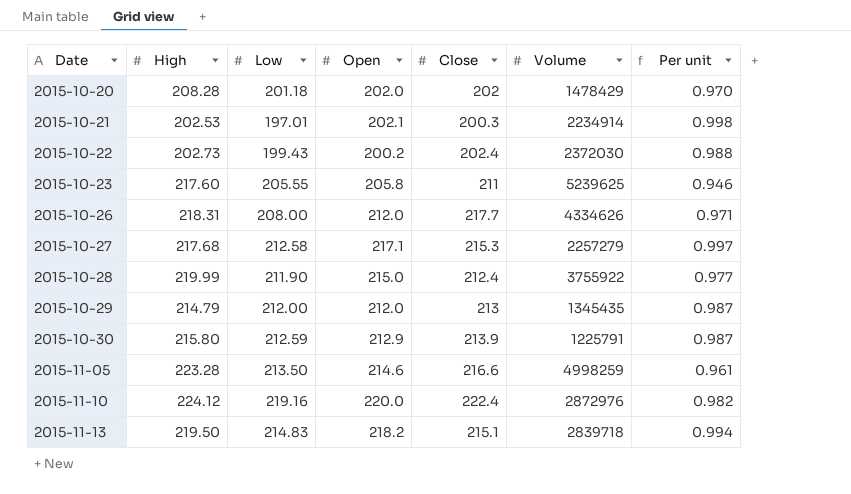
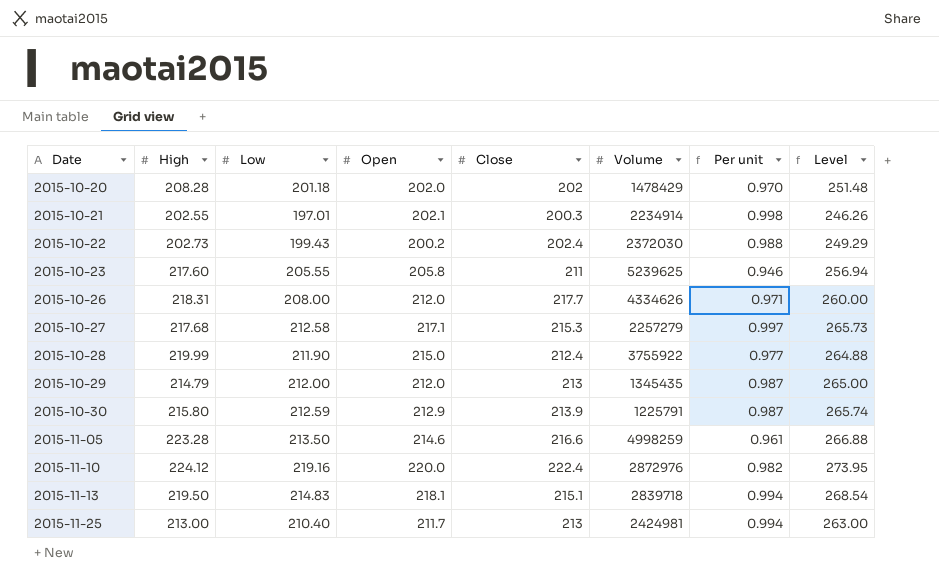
column Level | formula: none -> [Low] * 1.25
2015-10-21 | High: 202.53 -> 202.55
2015-11-13 | Open: 218.2 -> 218.1
row 2015-11-25: none -> 213.00 | 210.40 | 211.7 | 213 | 2424981 | 0.994 | 263.00

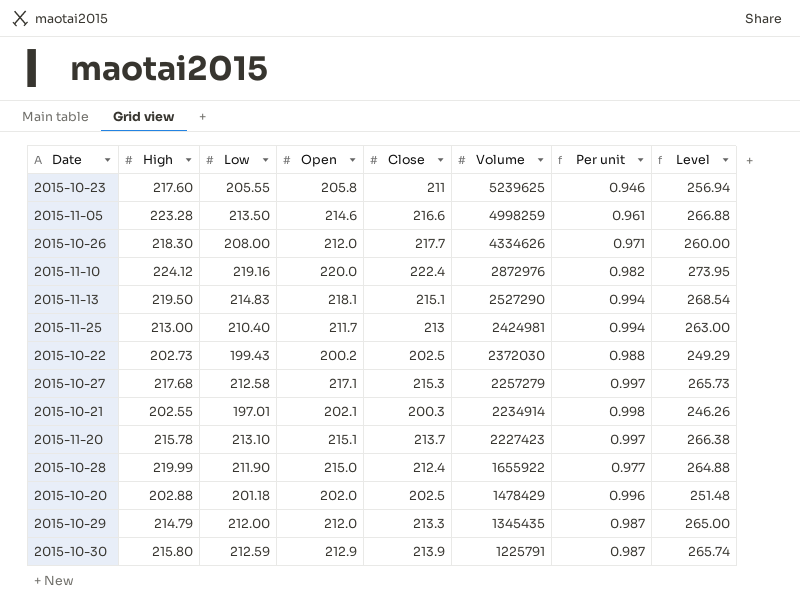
row order: Date ascending -> Volume descending
2015-10-26 | High: 218.31 -> 218.30
2015-11-13 | Volume: 2839718 -> 2527290
2015-10-22 | Close: 202.4 -> 202.5
row 2015-11-20: none -> 215.78 | 213.10 | 215.1 | 213.7 | 2227423 | 0.997 | 266.38
2015-10-28 | Volume: 3755922 -> 1655922
2015-10-20 | High: 208.28 -> 202.88
2015-10-20 | Close: 202 -> 202.5
2015-10-20 | Per unit: 0.970 -> 0.996
2015-10-29 | Close: 213 -> 213.3

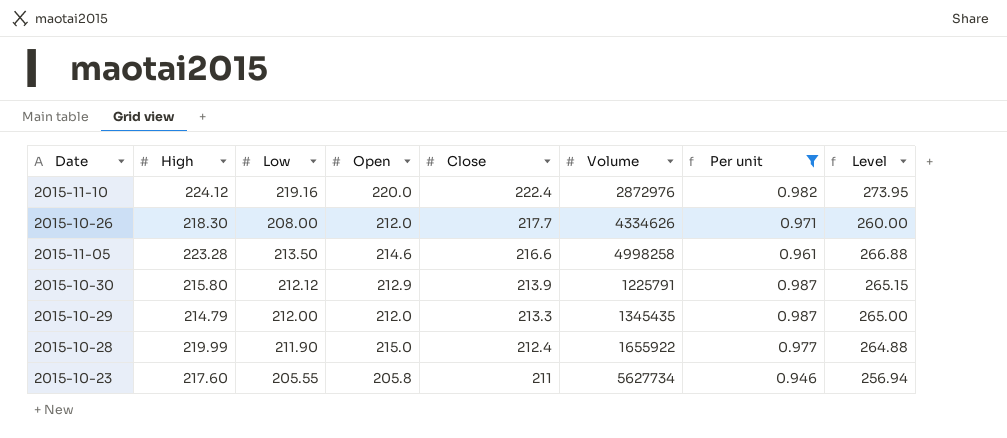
filter: none -> Per unit <= 0.987
row order: Volume descending -> Close descending
2015-11-05 | Volume: 4998259 -> 4998258
2015-10-30 | Low: 212.59 -> 212.12
2015-10-30 | Level: 265.74 -> 265.15
2015-10-23 | Volume: 5239625 -> 5627734

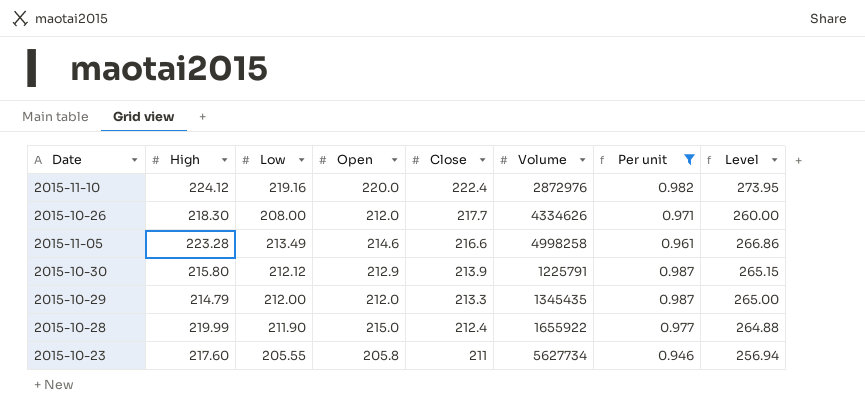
2015-11-05 | Low: 213.50 -> 213.49
2015-11-05 | Level: 266.88 -> 266.86

